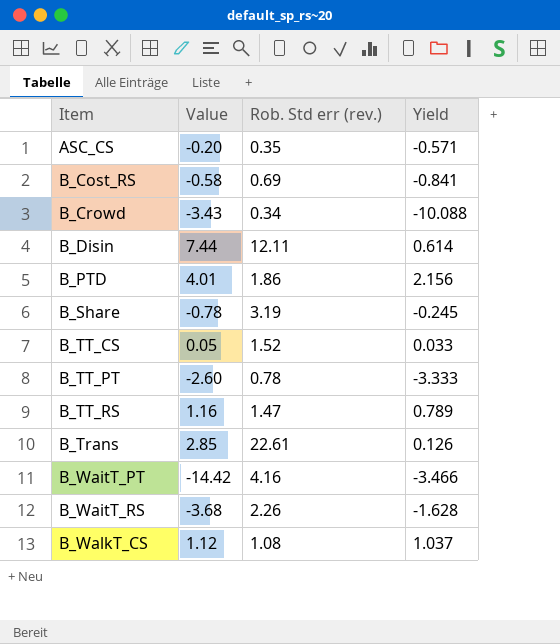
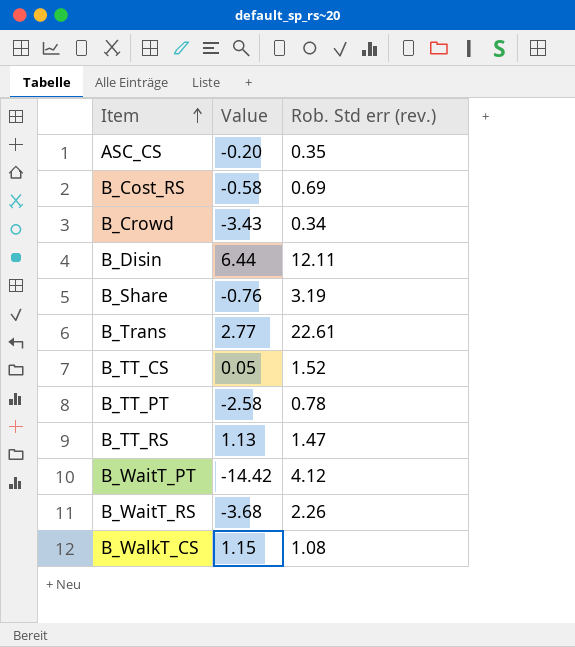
row order: none -> Item ascending
column Yield | formula: [Value] / [Rob. Std err (rev.)] -> none
row B_PTD: 4.01 | 1.86 | 2.156 -> none
B_Disin | Value: 7.44 -> 6.44
B_Share | Value: -0.78 -> -0.76
B_Trans | Value: 2.85 -> 2.77
B_TT_PT | Value: -2.60 -> -2.58
B_TT_RS | Value: 1.16 -> 1.13
B_WaitT_PT | Rob. Std err (rev.): 4.16 -> 4.12
B_WalkT_CS | Value: 1.12 -> 1.15

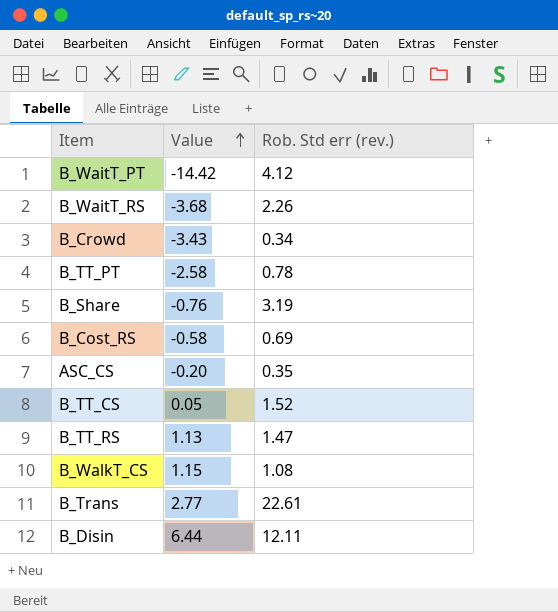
row order: Item ascending -> Value ascending

